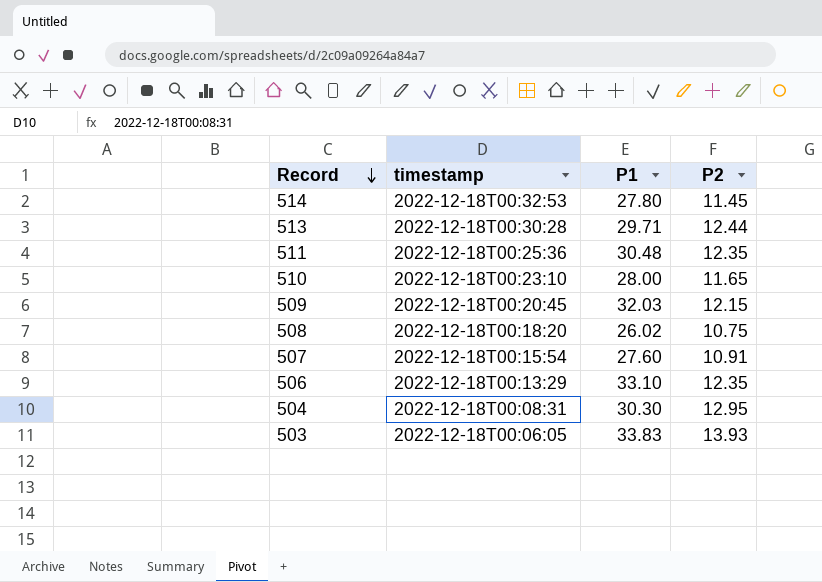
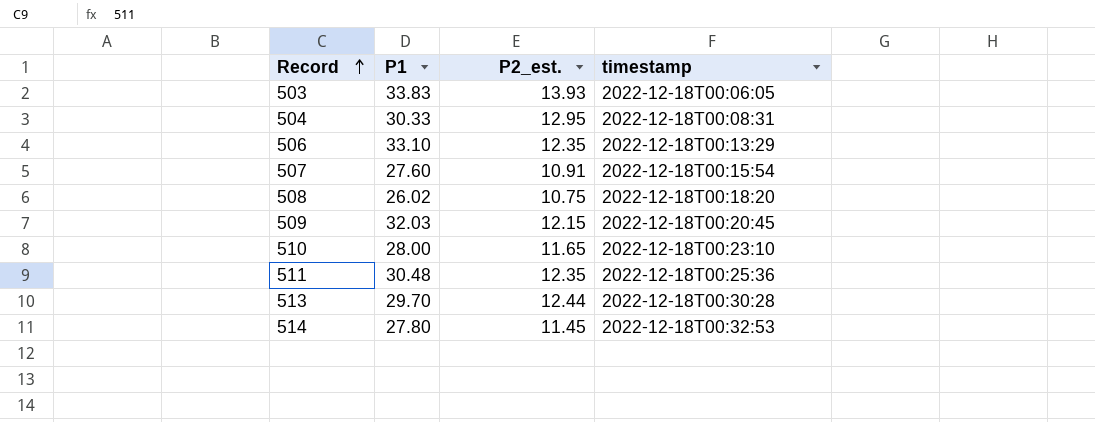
row order: Record descending -> Record ascending
column name: P2 -> P2_est.
column timestamp | position: 2 -> 4
504 | P1: 30.30 -> 30.33
513 | P1: 29.71 -> 29.70

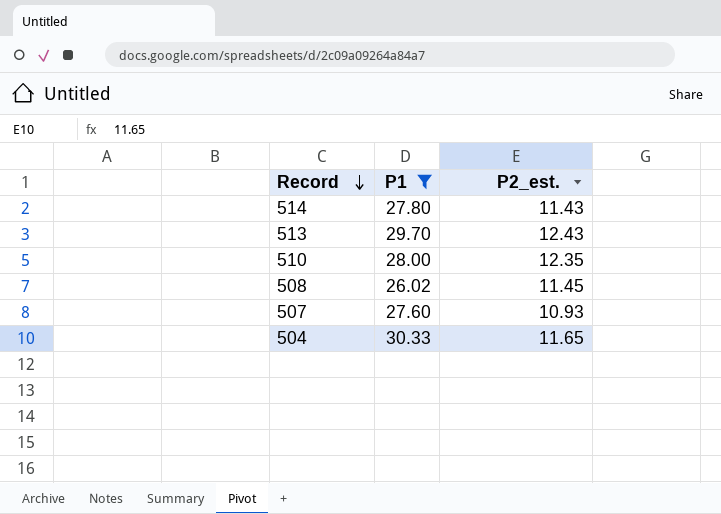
filter: none -> P1 <= 30.33
row order: Record ascending -> Record descending
column timestamp | position: 4 -> none
514 | P2_est.: 11.45 -> 11.43
513 | P2_est.: 12.44 -> 12.43
510 | P2_est.: 11.65 -> 12.35
508 | P2_est.: 10.75 -> 11.45
507 | P2_est.: 10.91 -> 10.93
504 | P2_est.: 12.95 -> 11.65

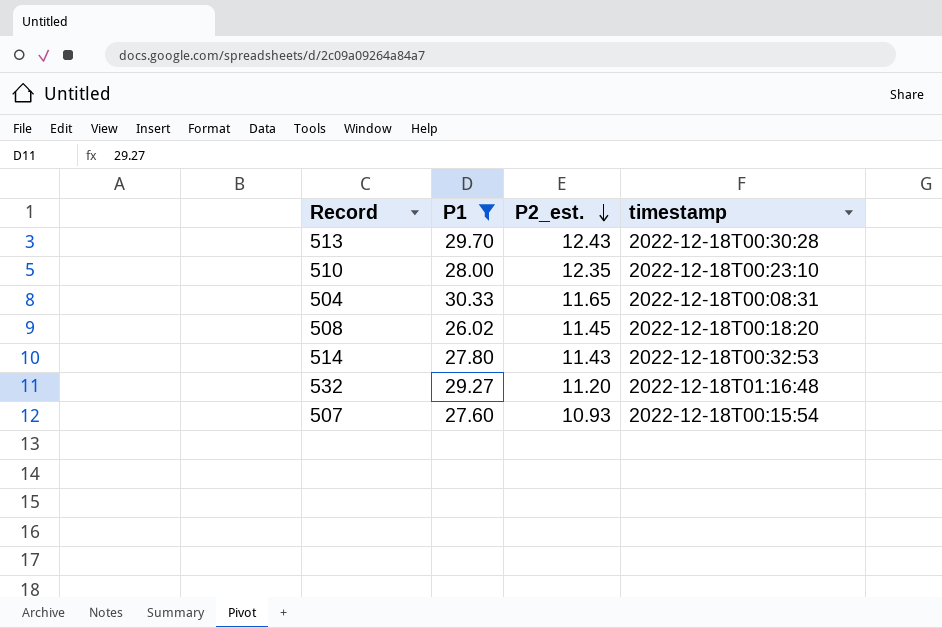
row order: Record descending -> P2_est. descending
column timestamp | position: none -> 4
row 532: none -> 29.27 | 11.20 | 2022-12-18T01:16:48

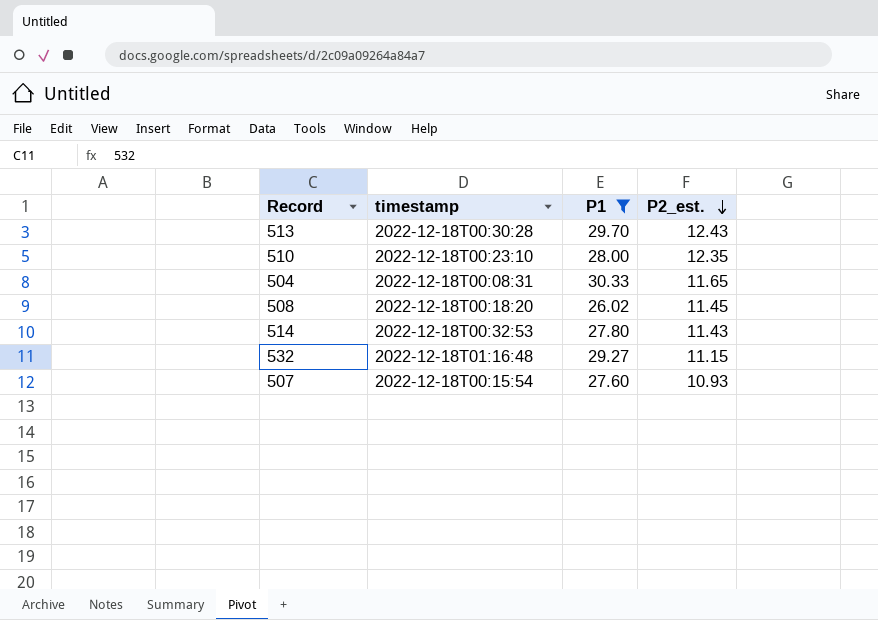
column timestamp | position: 4 -> 2
532 | P2_est.: 11.20 -> 11.15

